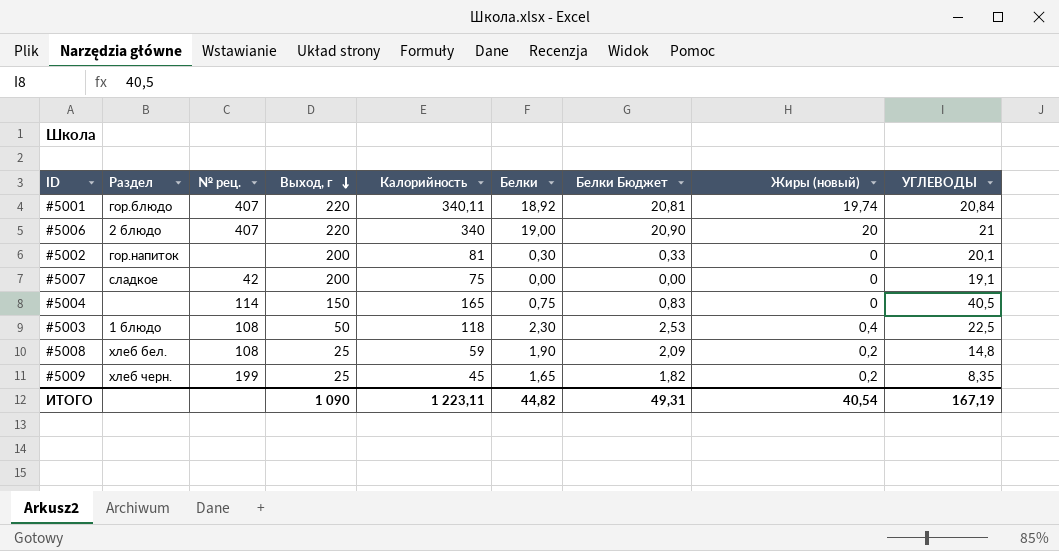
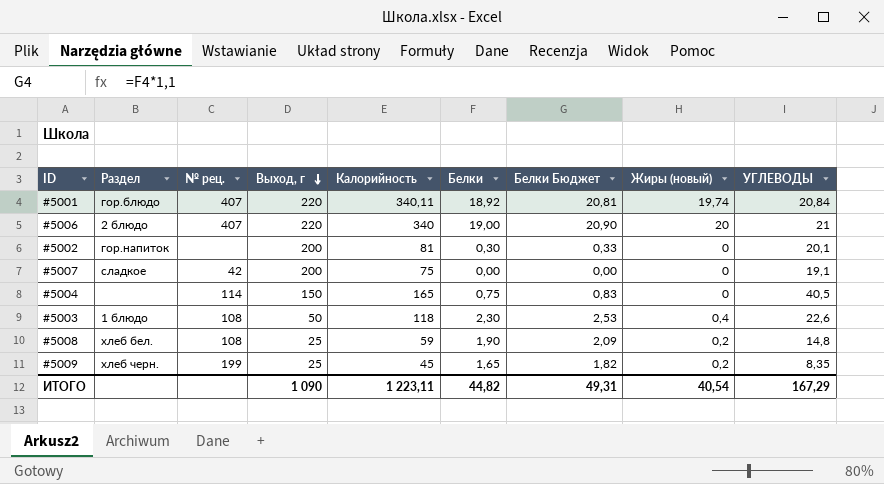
#5003 | УГЛЕВОДЫ: 22,5 -> 22,6
ИТОГО | УГЛЕВОДЫ: 167,19 -> 167,29

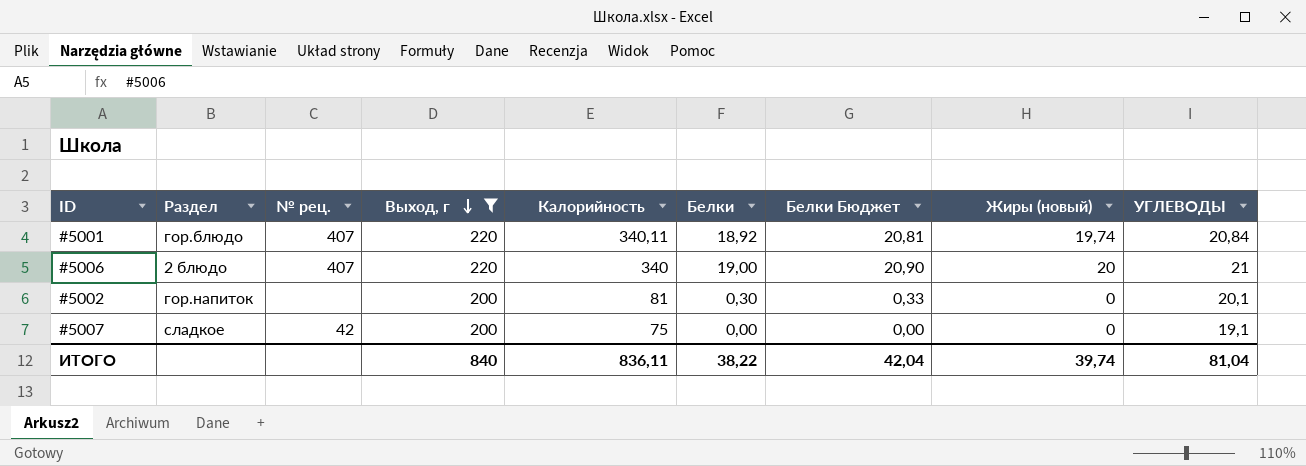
filter: none -> Выход, г >= 200
ИТОГО | Выход, г: 1 090 -> 840
ИТОГО | Калорийность: 1 223,11 -> 836,11
ИТОГО | Белки: 44,82 -> 38,22
ИТОГО | Белки Бюджет: 49,31 -> 42,04
ИТОГО | Жиры (новый): 40,54 -> 39,74
ИТОГО | УГЛЕВОДЫ: 167,29 -> 81,04

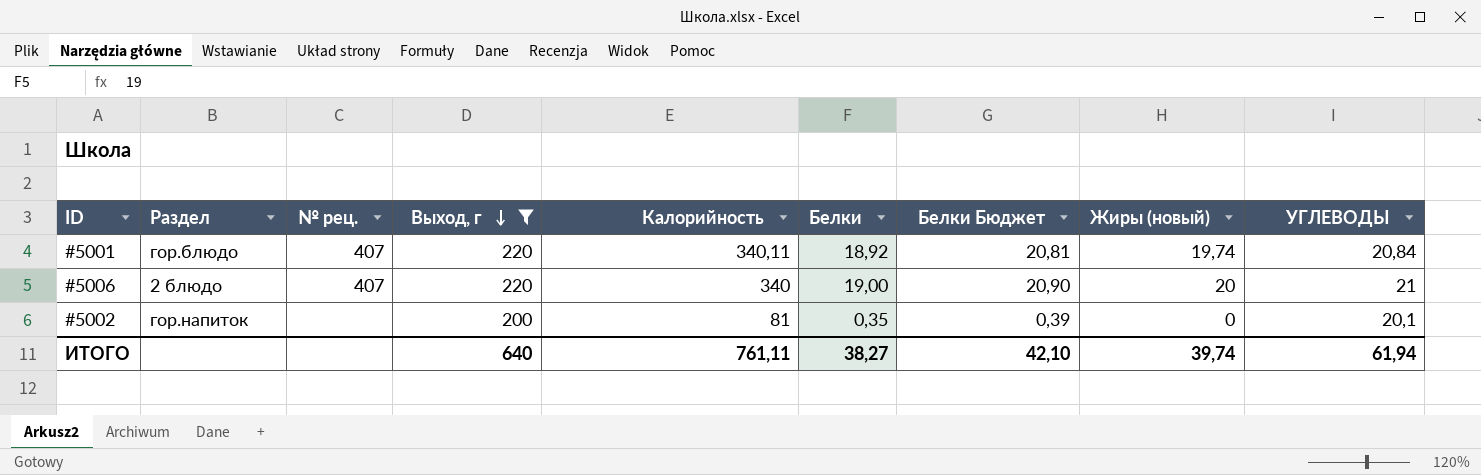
row #5007: сладкое | 42 | 200 | 75 | 0,00 | 0,00 | 0 | 19,1 -> none
#5002 | Белки: 0,30 -> 0,35
#5002 | Белки Бюджет: 0,33 -> 0,39
ИТОГО | Выход, г: 840 -> 640
ИТОГО | Калорийность: 836,11 -> 761,11
ИТОГО | Белки: 38,22 -> 38,27
ИТОГО | Белки Бюджет: 42,04 -> 42,10
ИТОГО | УГЛЕВОДЫ: 81,04 -> 61,94

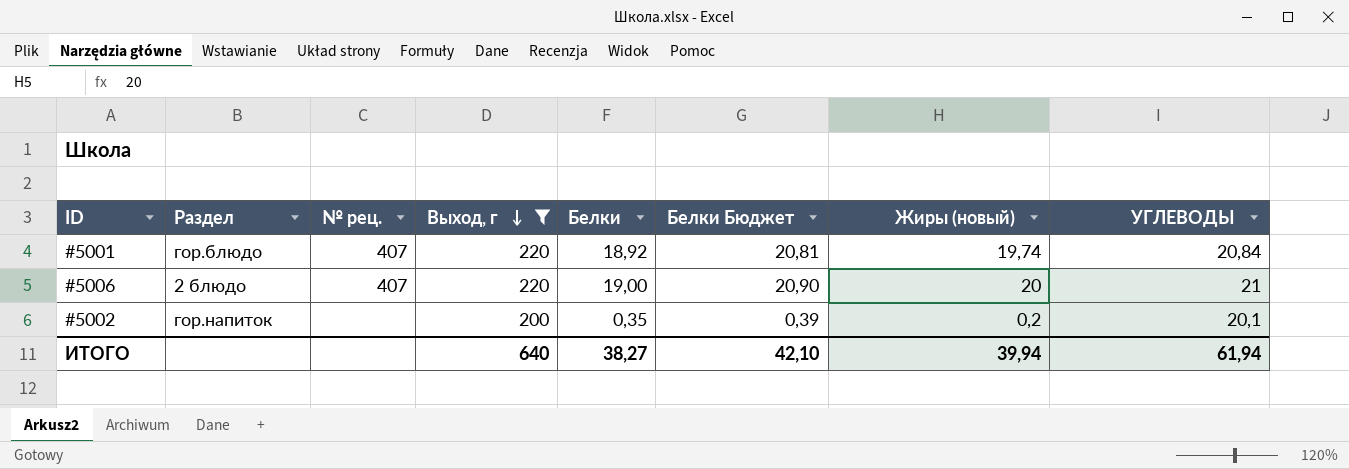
column Калорийность | position: 5 -> none
#5002 | Жиры (новый): 0 -> 0,2
ИТОГО | Жиры (новый): 39,74 -> 39,94

